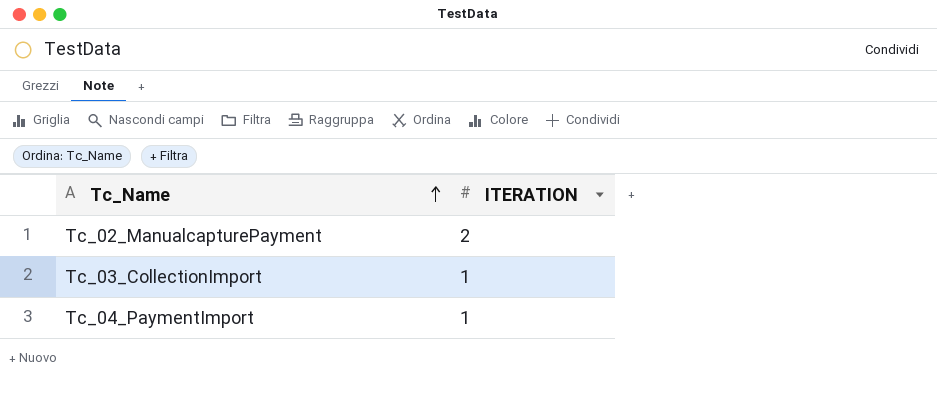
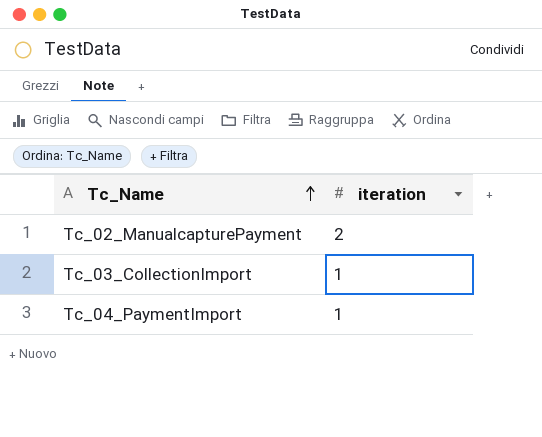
column name: ITERATION -> iteration

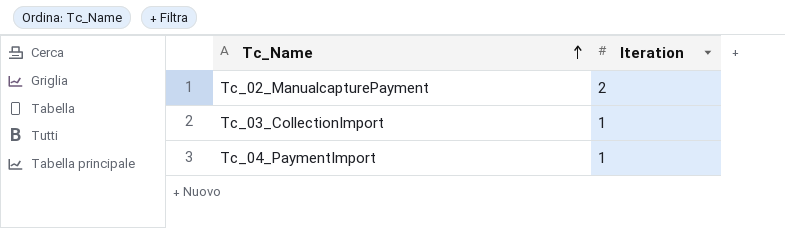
column name: iteration -> Iteration

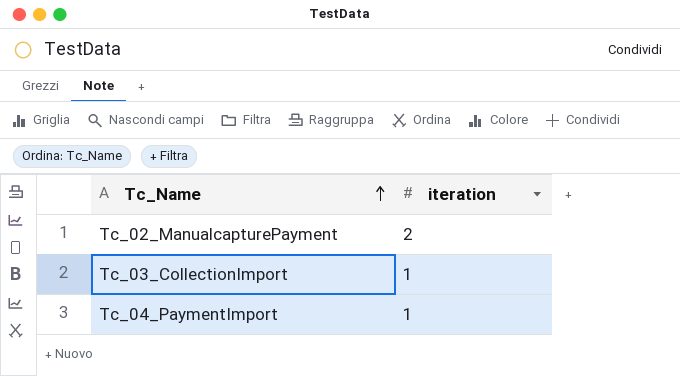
column name: Iteration -> iteration

